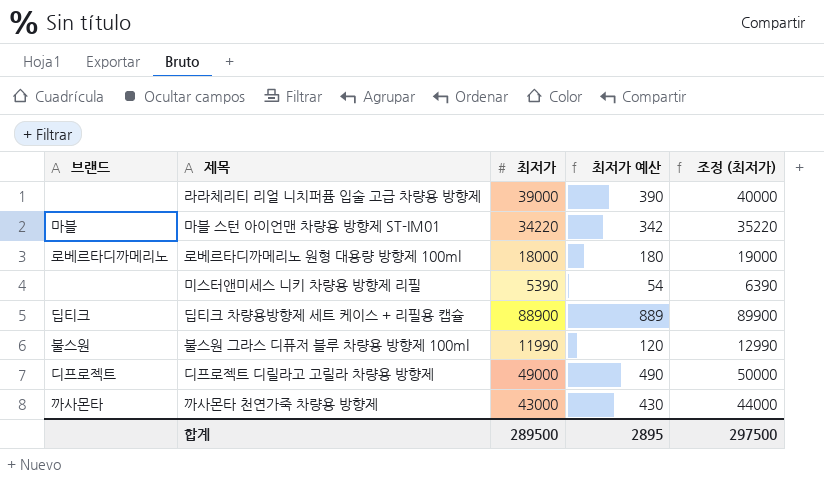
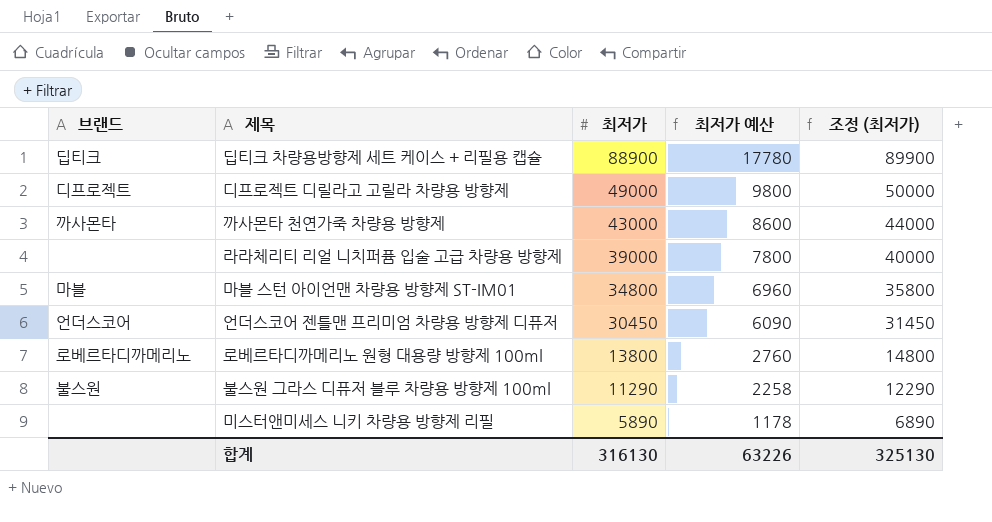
row order: none -> 최저가 descending
column 최저가 예산 | formula: [최저가] * 0.01 -> [최저가] * 0.2
마블 스턴 아이언맨 차량용 방향제 ST-IM01 | 최저가: 34220 -> 34800
마블 스턴 아이언맨 차량용 방향제 ST-IM01 | 조정 (최저가): 35220 -> 35800
row 언더스코어 젠틀맨 프리미엄 차량용 방향제 디퓨저: none -> 언더스코어 | 30450 | 6090 | 31450
로베르타디까메리노 원형 대용량 방향제 100ml | 최저가: 18000 -> 13800
로베르타디까메리노 원형 대용량 방향제 100ml | 조정 (최저가): 19000 -> 14800
불스원 그라스 디퓨저 블루 차량용 방향제 100ml | 최저가: 11990 -> 11290
불스원 그라스 디퓨저 블루 차량용 방향제 100ml | 조정 (최저가): 12990 -> 12290
미스터앤미세스 니키 차량용 방향제 리필 | 최저가: 5390 -> 5890
미스터앤미세스 니키 차량용 방향제 리필 | 조정 (최저가): 6390 -> 6890
합계 | 최저가: 289500 -> 316130
합계 | 최저가 예산: 2895 -> 63226
합계 | 조정 (최저가): 297500 -> 325130

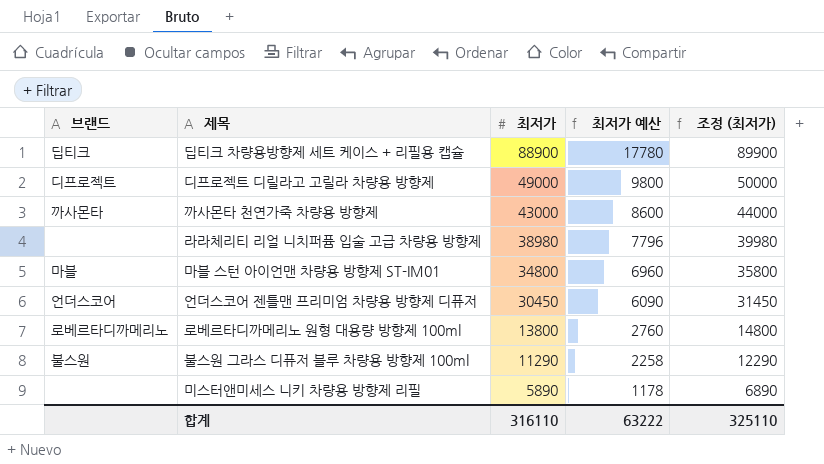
라라체리티 리얼 니치퍼퓸 입술 고급 차량용 방향제 | 최저가: 39000 -> 38980
라라체리티 리얼 니치퍼퓸 입술 고급 차량용 방향제 | 최저가 예산: 7800 -> 7796
라라체리티 리얼 니치퍼퓸 입술 고급 차량용 방향제 | 조정 (최저가): 40000 -> 39980
합계 | 최저가: 316130 -> 316110
합계 | 최저가 예산: 63226 -> 63222
합계 | 조정 (최저가): 325130 -> 325110

